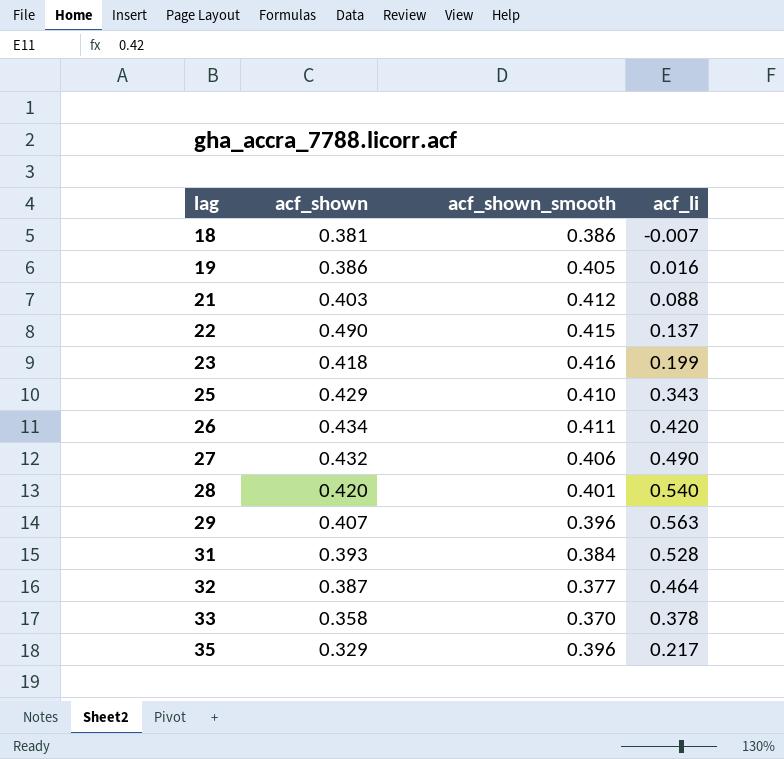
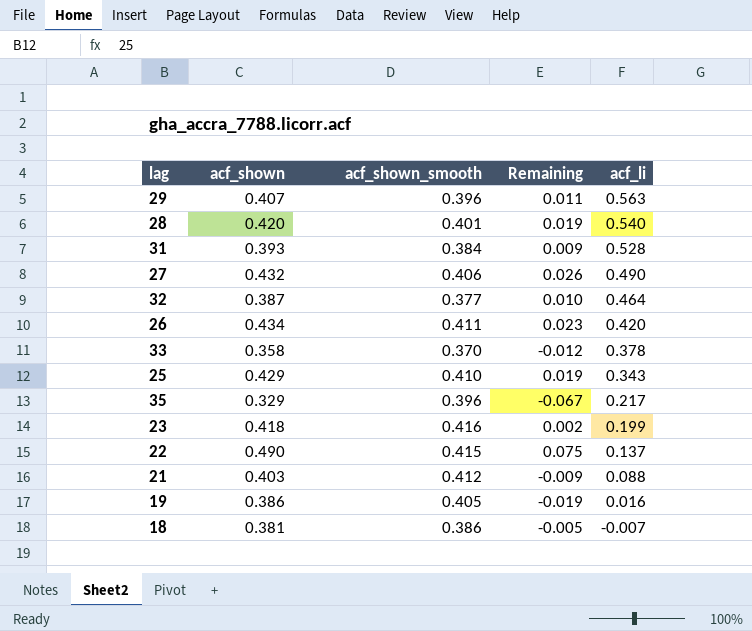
row order: lag ascending -> acf_li descending
column Remaining | formula: none -> [acf_shown] - [acf_shown_smooth]

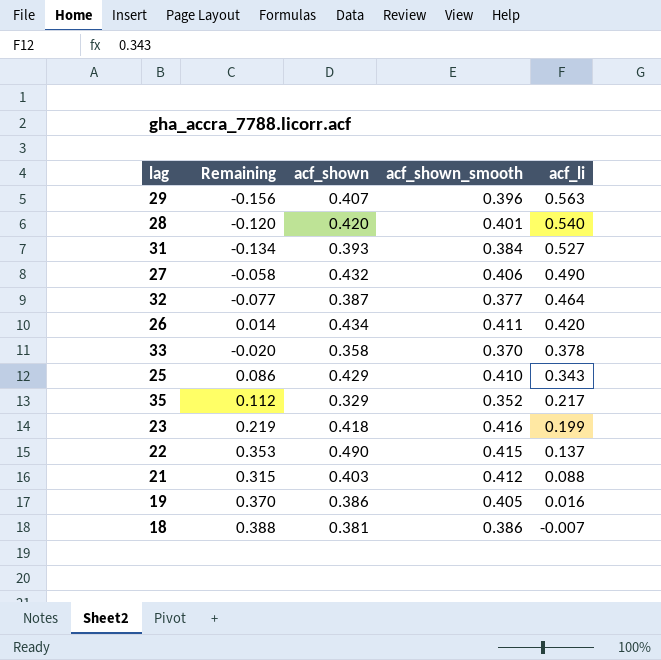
column Remaining | formula: [acf_shown] - [acf_shown_smooth] -> [acf_shown] - [acf_li]
column Remaining | position: 4 -> 2
31 | acf_li: 0.528 -> 0.527
35 | acf_shown_smooth: 0.396 -> 0.352

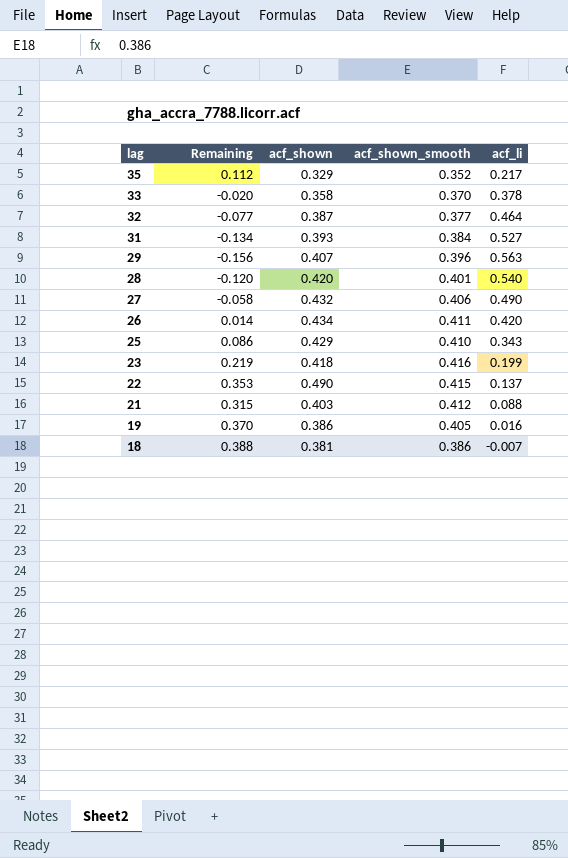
row order: acf_li descending -> lag descending

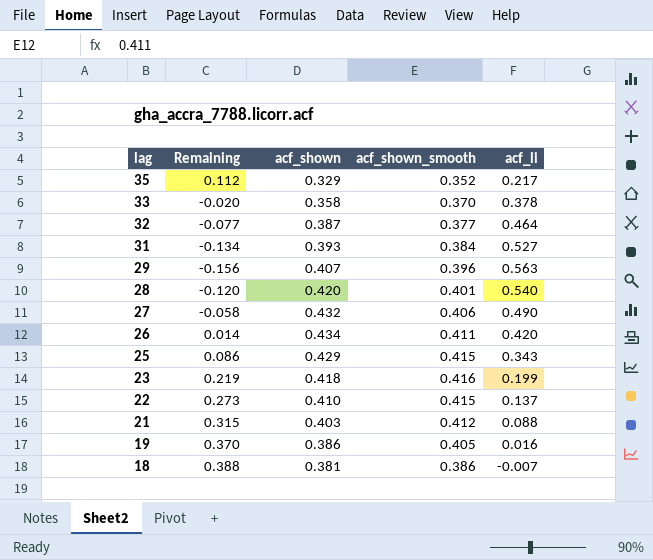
25 | acf_shown_smooth: 0.410 -> 0.415
22 | Remaining: 0.353 -> 0.273
22 | acf_shown: 0.490 -> 0.410

